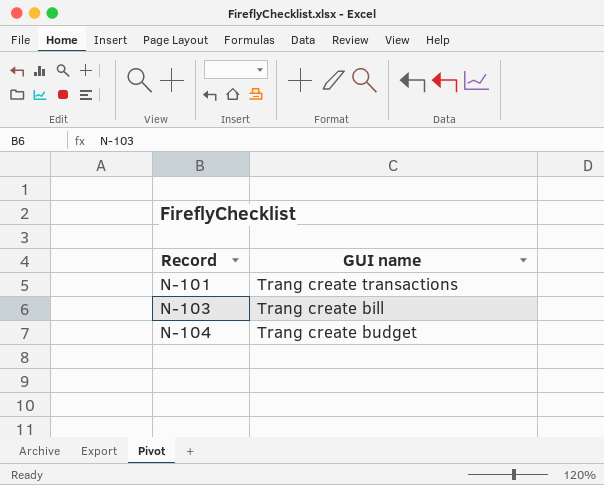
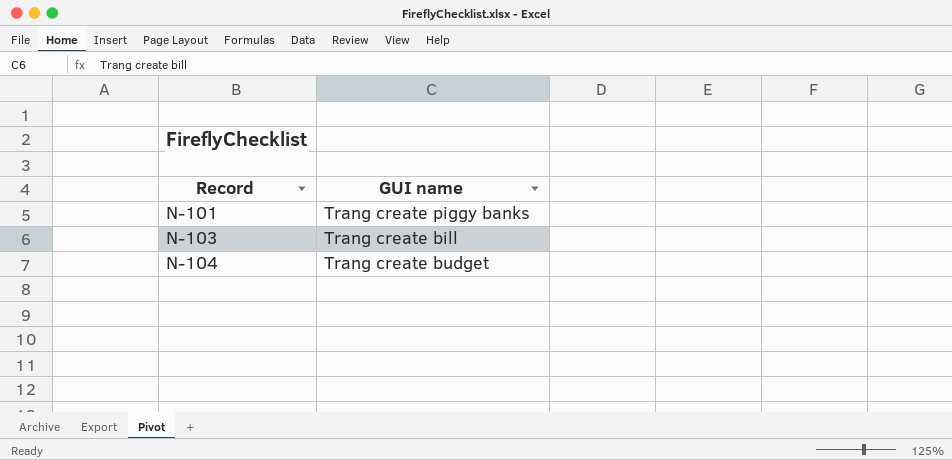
N-101 | GUI name: Trang create transactions -> Trang create piggy banks

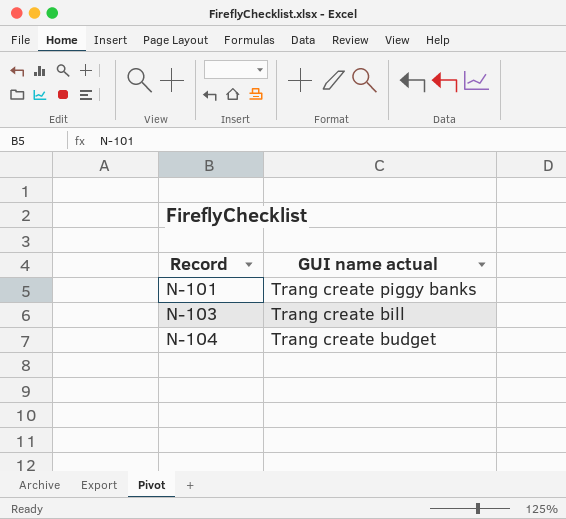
column name: GUI name -> GUI name actual

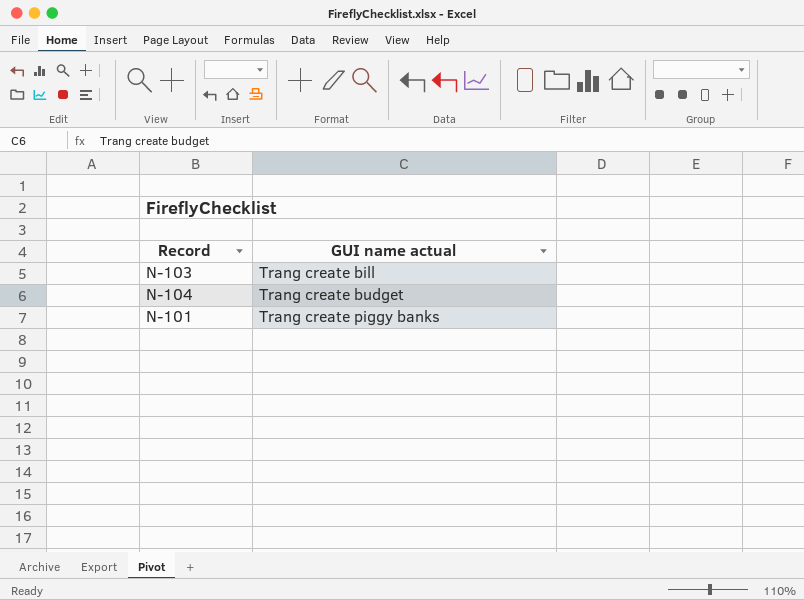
row order: Record ascending -> GUI name actual ascending

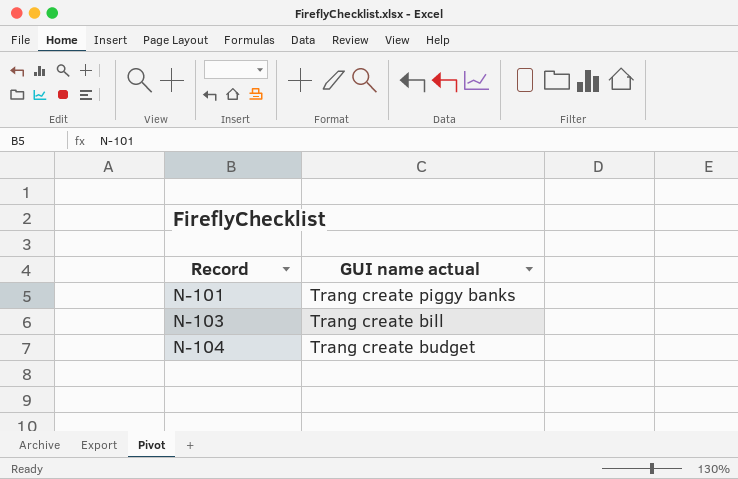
row order: GUI name actual ascending -> Record ascending

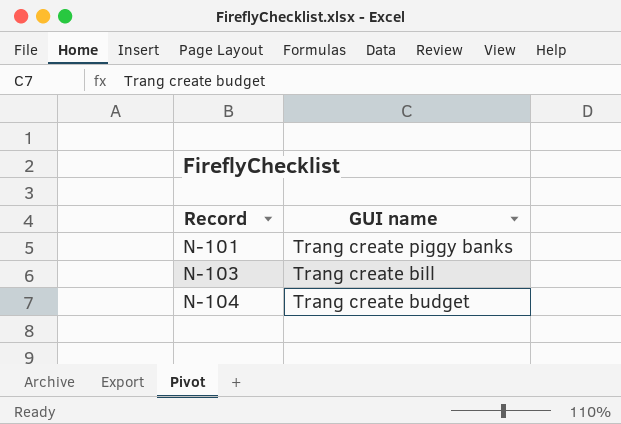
column name: GUI name actual -> GUI name

